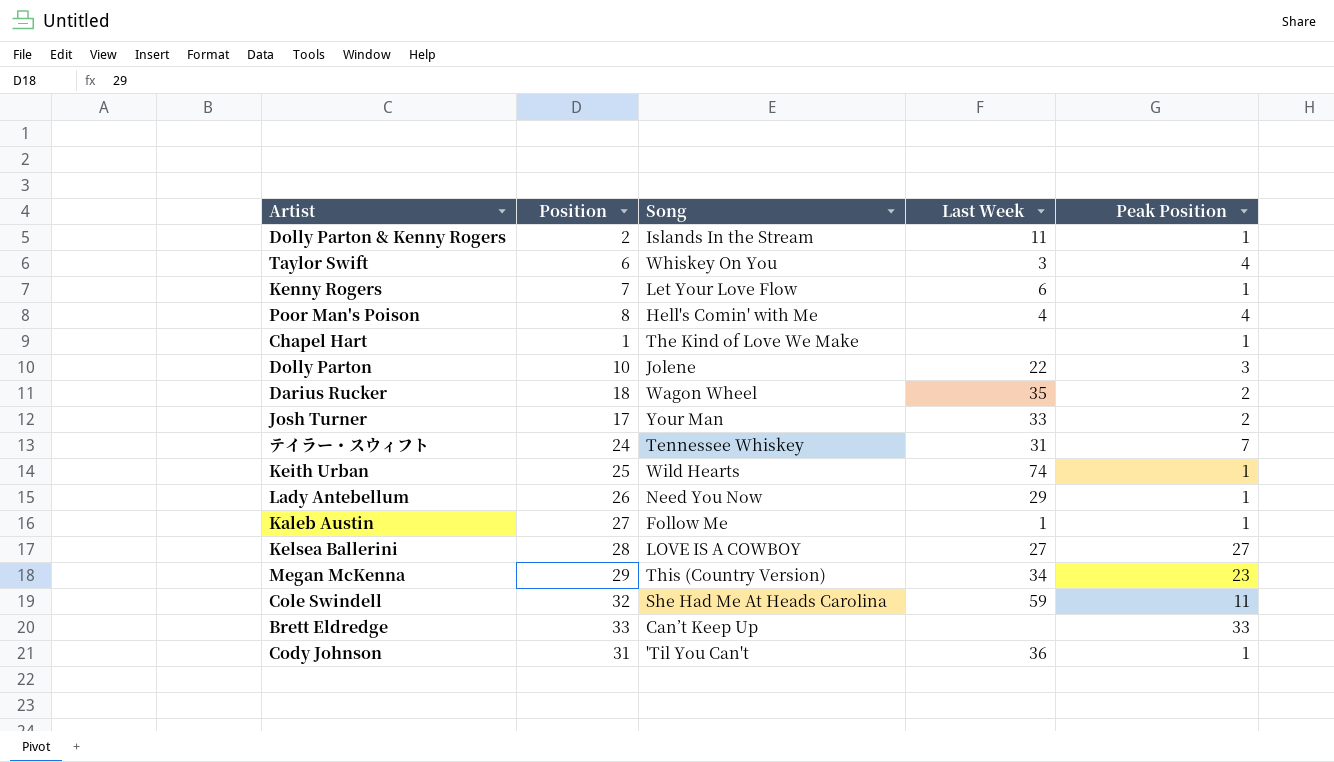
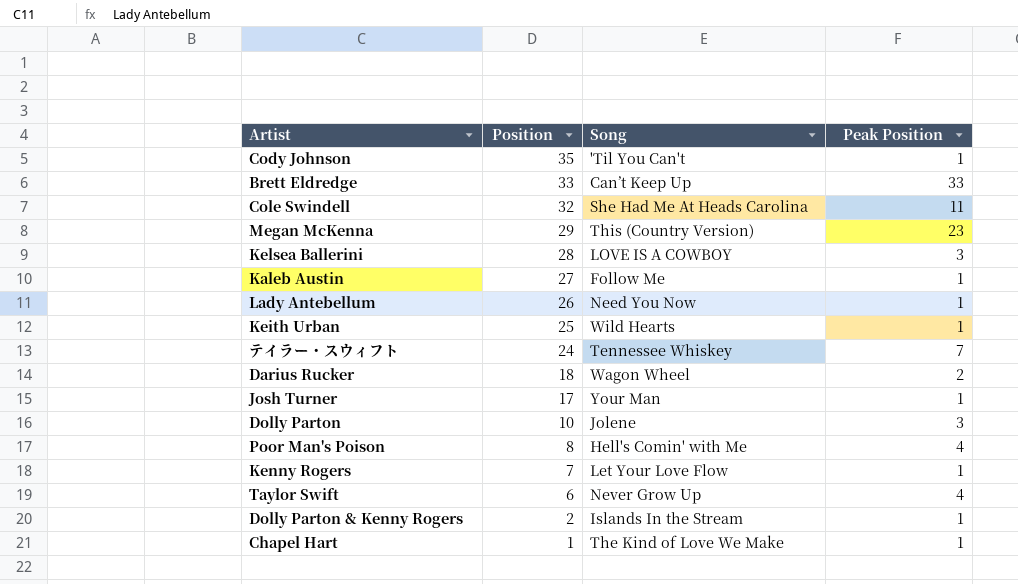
row order: none -> Position descending
column Last Week | position: 4 -> none
Cody Johnson | Position: 31 -> 35
Kelsea Ballerini | Peak Position: 27 -> 3
Josh Turner | Peak Position: 2 -> 1
Taylor Swift | Song: Whiskey On You -> Never Grow Up

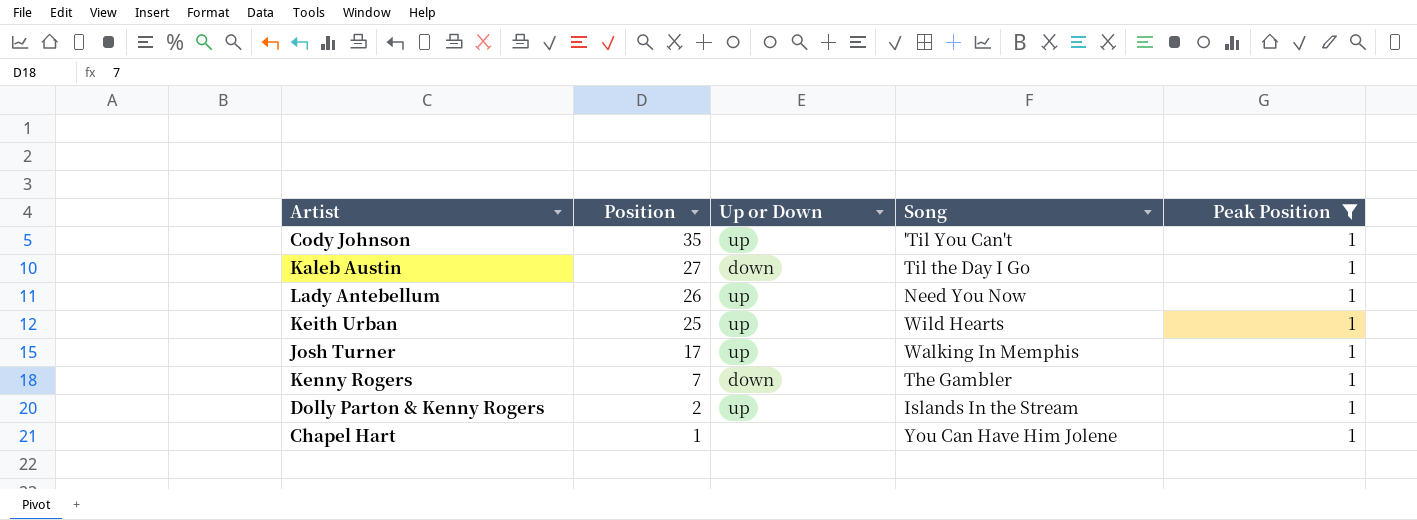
filter: none -> Peak Position = 1
column Up or Down | position: none -> 3
Kaleb Austin | Song: Follow Me -> Til the Day I Go
Josh Turner | Song: Your Man -> Walking In Memphis
Kenny Rogers | Song: Let Your Love Flow -> The Gambler
Chapel Hart | Song: The Kind of Love We Make -> You Can Have Him Jolene

